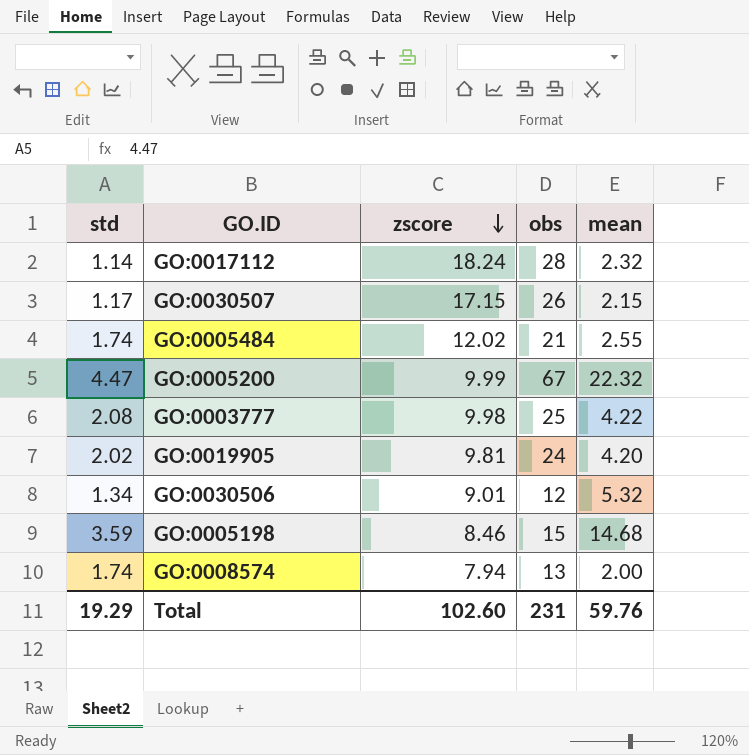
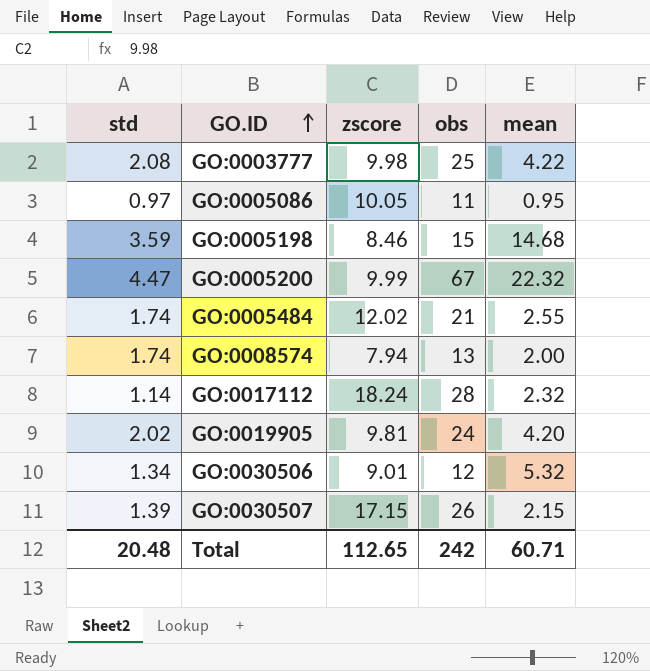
row order: zscore descending -> GO.ID ascending
row GO:0005086: none -> 0.97 | 10.05 | 11 | 0.95
GO:0030507 | std: 1.17 -> 1.39
Total | std: 19.29 -> 20.48
Total | zscore: 102.60 -> 112.65
Total | obs: 231 -> 242
Total | mean: 59.76 -> 60.71

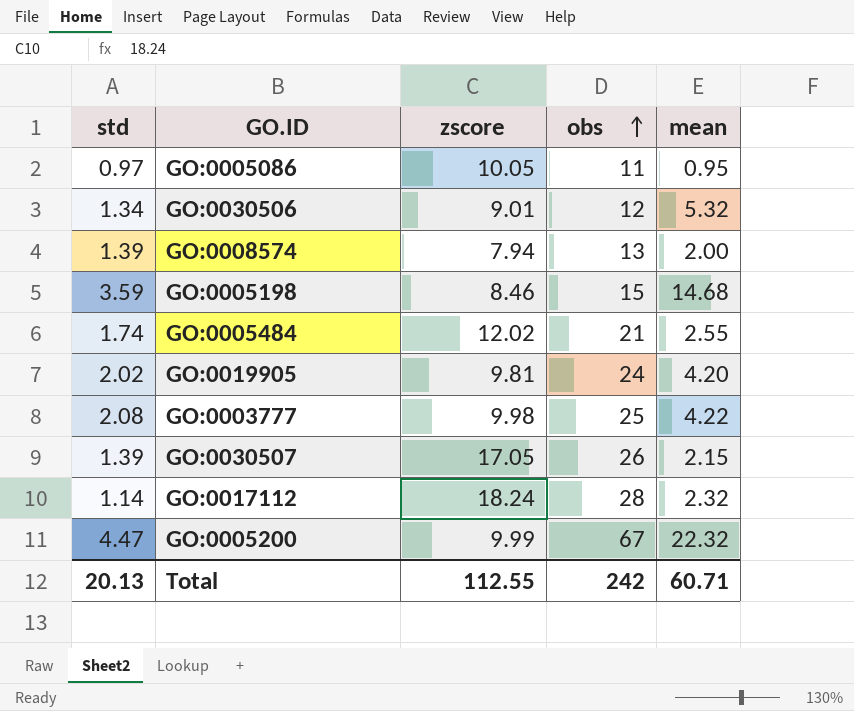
row order: GO.ID ascending -> obs ascending
GO:0008574 | std: 1.74 -> 1.39
GO:0030507 | zscore: 17.15 -> 17.05
Total | std: 20.48 -> 20.13
Total | zscore: 112.65 -> 112.55

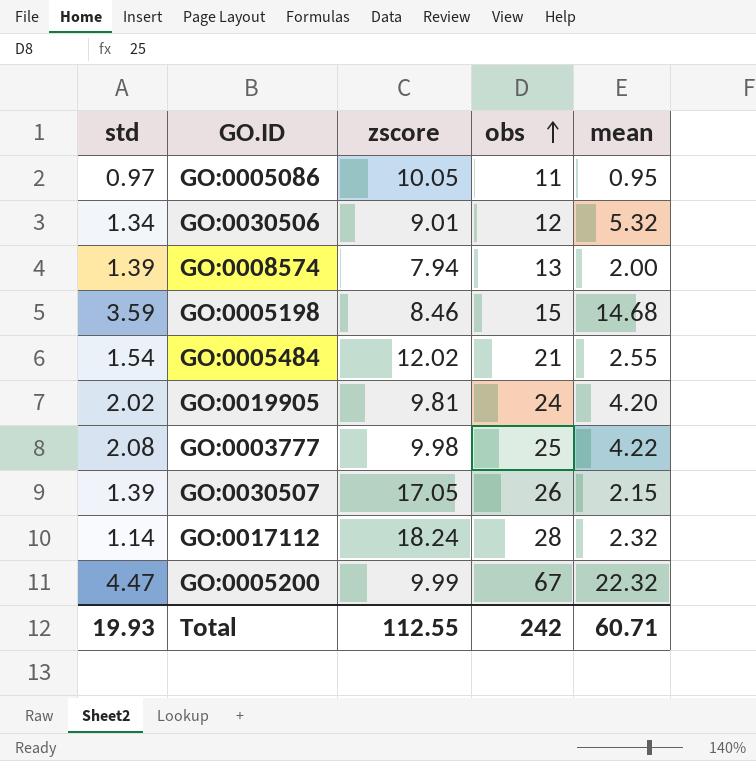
GO:0005484 | std: 1.74 -> 1.54
Total | std: 20.13 -> 19.93

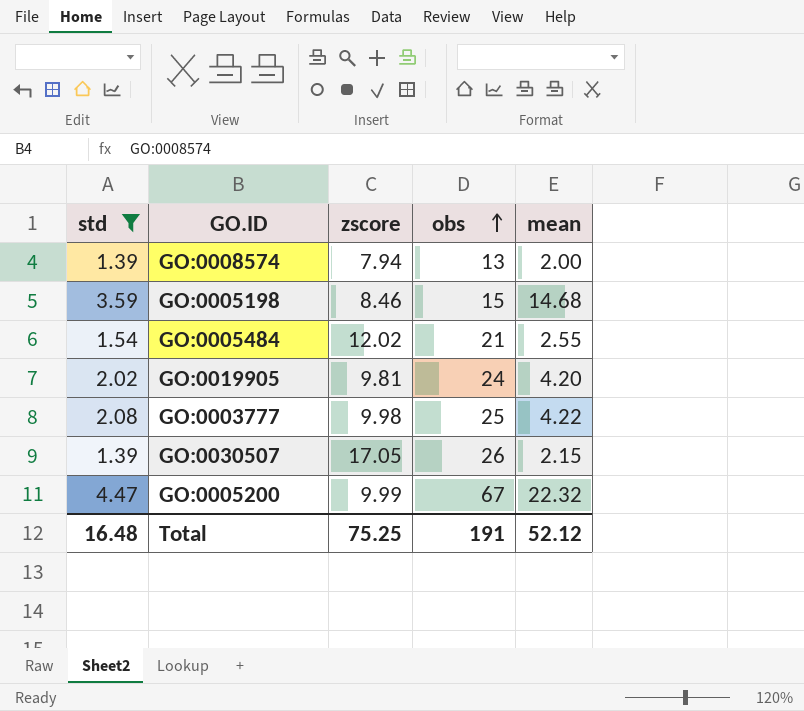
filter: none -> std >= 1.39
Total | std: 19.93 -> 16.48
Total | zscore: 112.55 -> 75.25
Total | obs: 242 -> 191
Total | mean: 60.71 -> 52.12

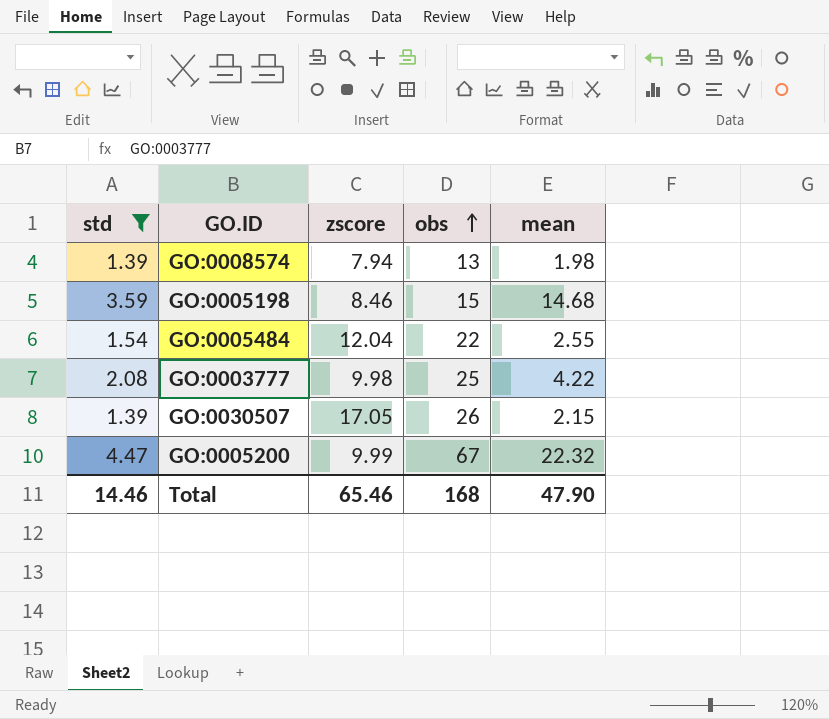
row GO:0019905: 2.02 | 9.81 | 24 | 4.20 -> none
GO:0008574 | mean: 2.00 -> 1.98
GO:0005484 | zscore: 12.02 -> 12.04
GO:0005484 | obs: 21 -> 22
Total | std: 16.48 -> 14.46
Total | zscore: 75.25 -> 65.46
Total | obs: 191 -> 168
Total | mean: 52.12 -> 47.90

